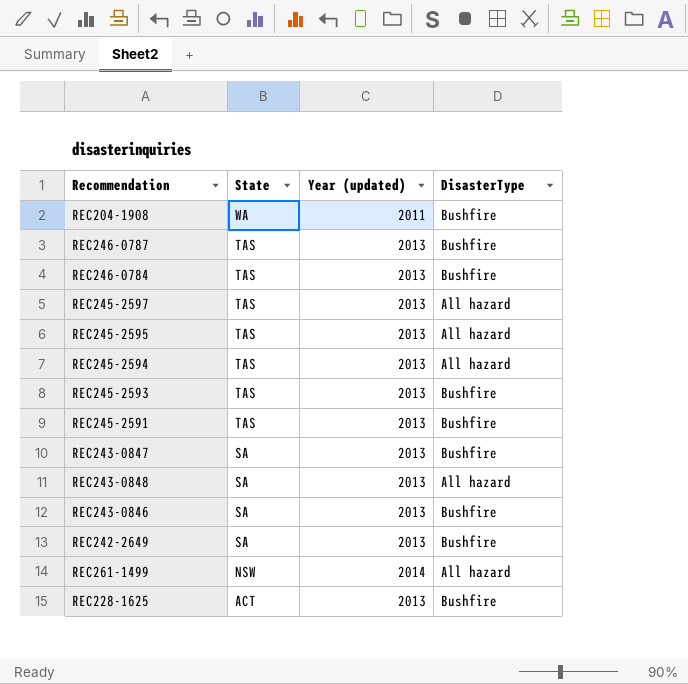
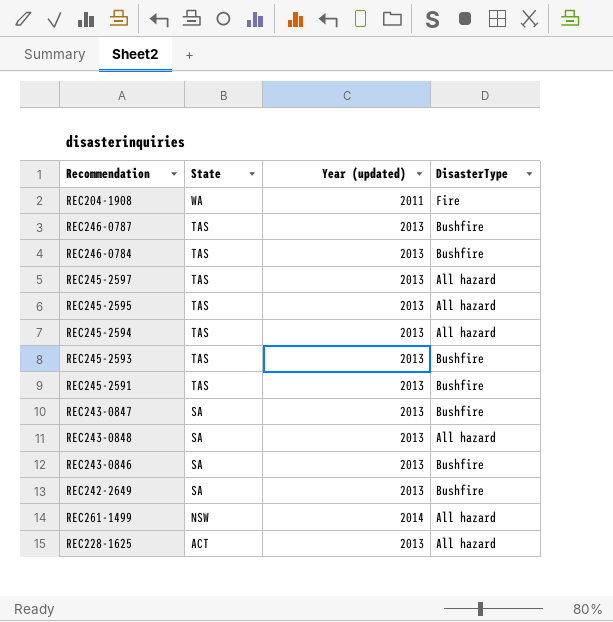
REC204-1908 | DisasterType: Bushfire -> Fire
REC228-1625 | DisasterType: Bushfire -> All hazard

